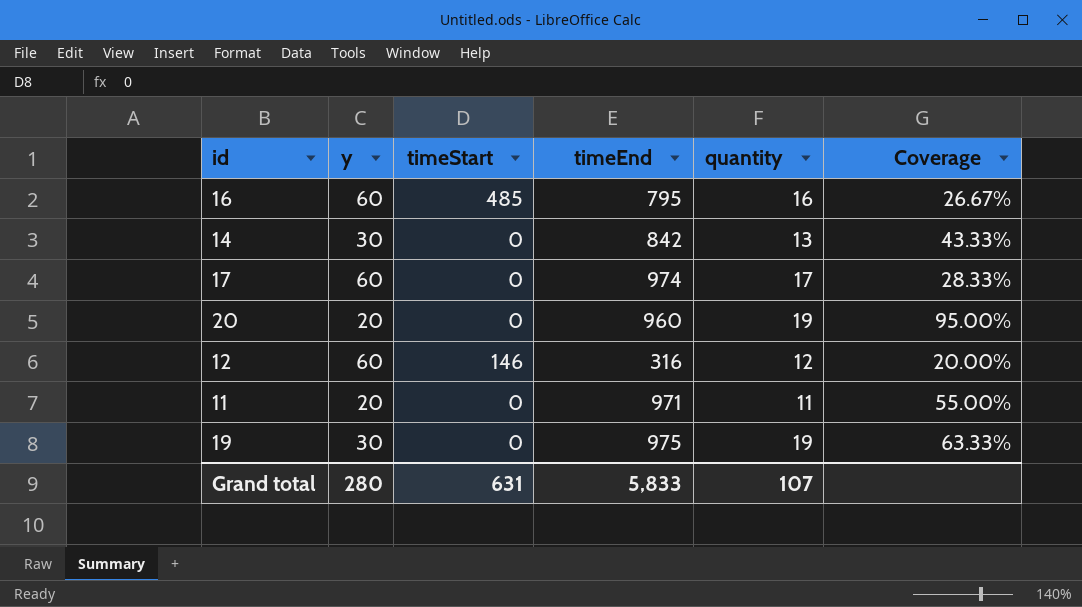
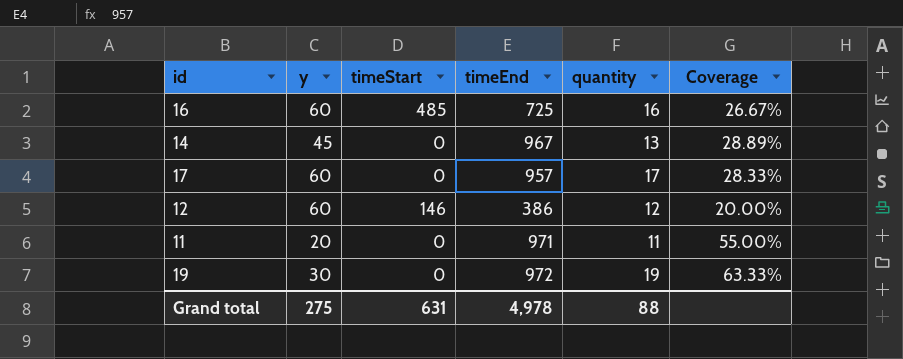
row 20: 20 | 0 | 960 | 19 | 95.00% -> none
16 | timeEnd: 795 -> 725
14 | y: 30 -> 45
14 | timeEnd: 842 -> 967
14 | Coverage: 43.33% -> 28.89%
17 | timeEnd: 974 -> 957
12 | timeEnd: 316 -> 386
19 | timeEnd: 975 -> 972
Grand total | y: 280 -> 275
Grand total | timeEnd: 5,833 -> 4,978
Grand total | quantity: 107 -> 88

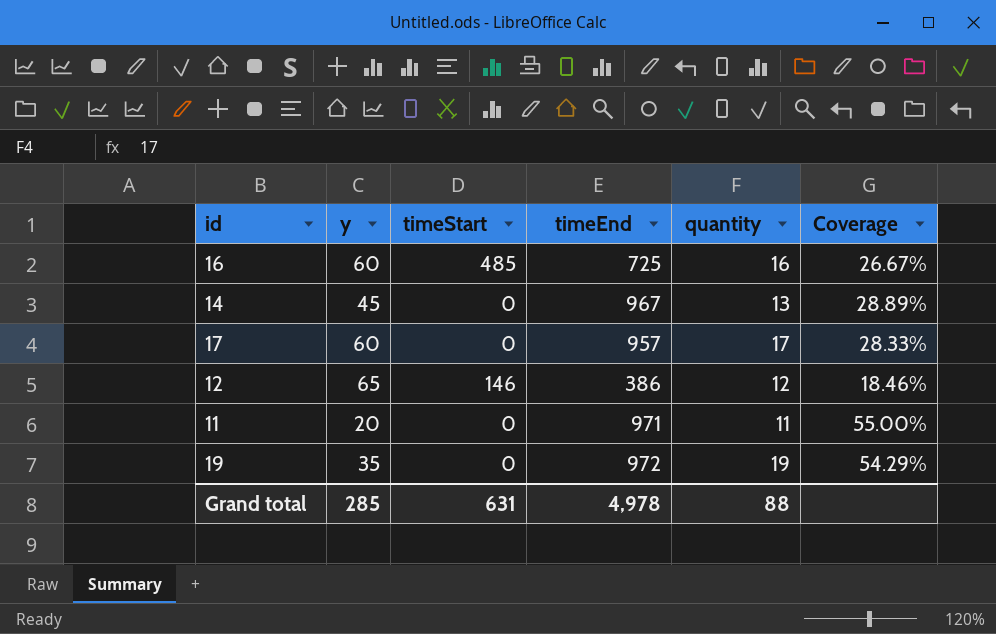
12 | y: 60 -> 65
12 | Coverage: 20.00% -> 18.46%
19 | y: 30 -> 35
19 | Coverage: 63.33% -> 54.29%
Grand total | y: 275 -> 285

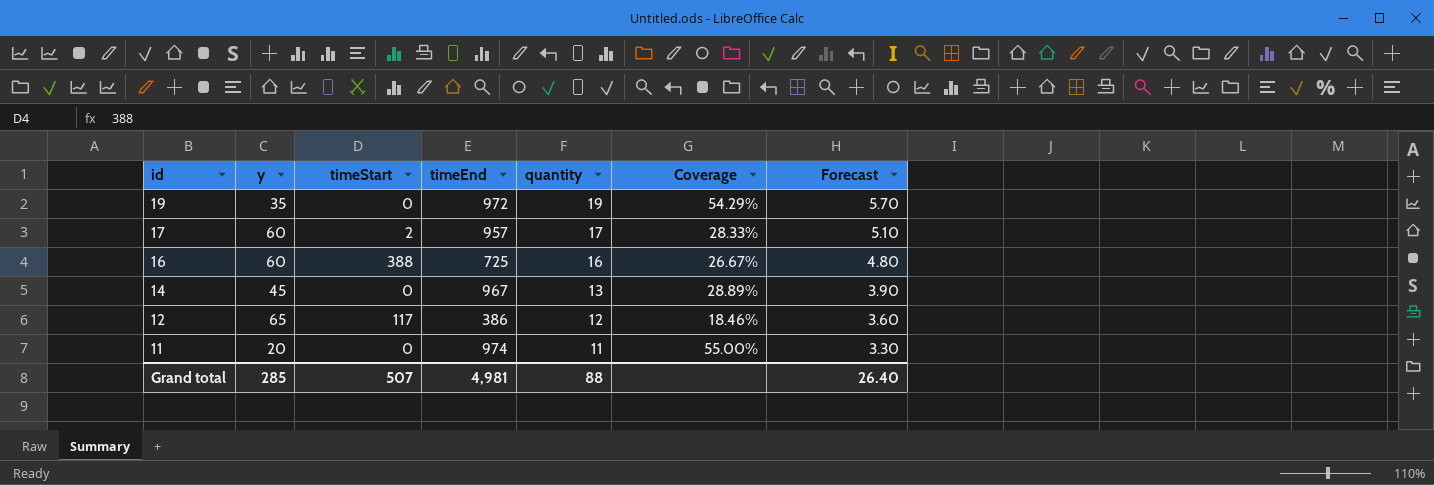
row order: none -> id descending
column Forecast | formula: none -> [quantity] * 0.3
17 | timeStart: 0 -> 2
16 | timeStart: 485 -> 388
12 | timeStart: 146 -> 117
11 | timeEnd: 971 -> 974
Grand total | timeStart: 631 -> 507
Grand total | timeEnd: 4,978 -> 4,981

